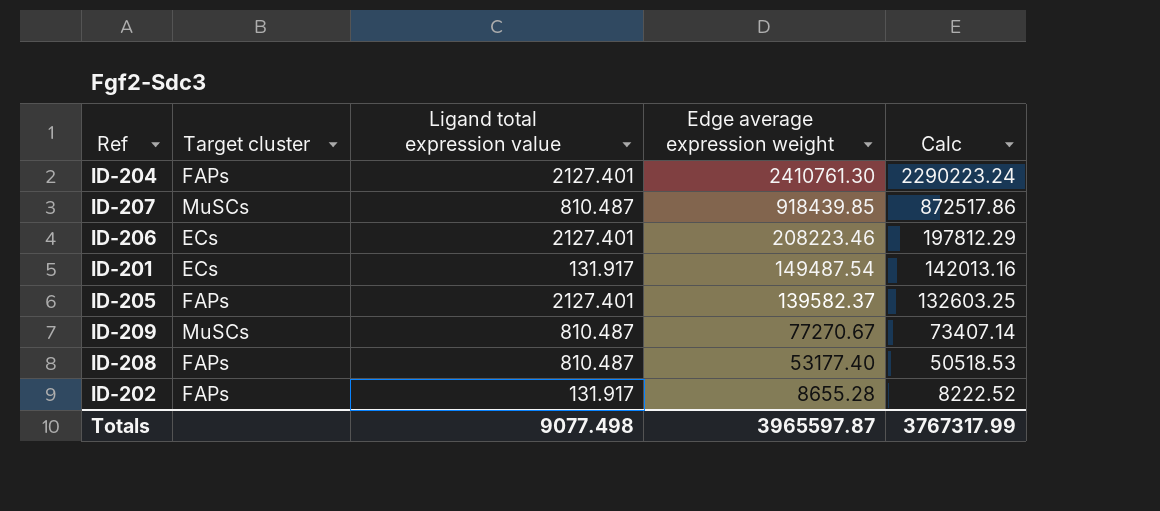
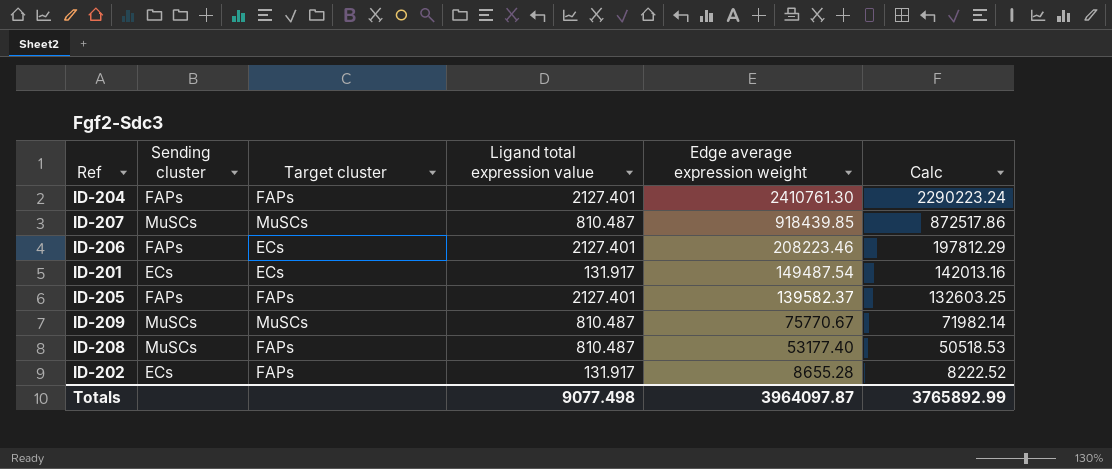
column Sending cluster | position: none -> 2
ID-209 | Edge average expression weight: 77270.67 -> 75770.67
ID-209 | Calc: 73407.14 -> 71982.14
Totals | Edge average expression weight: 3965597.87 -> 3964097.87
Totals | Calc: 3767317.99 -> 3765892.99

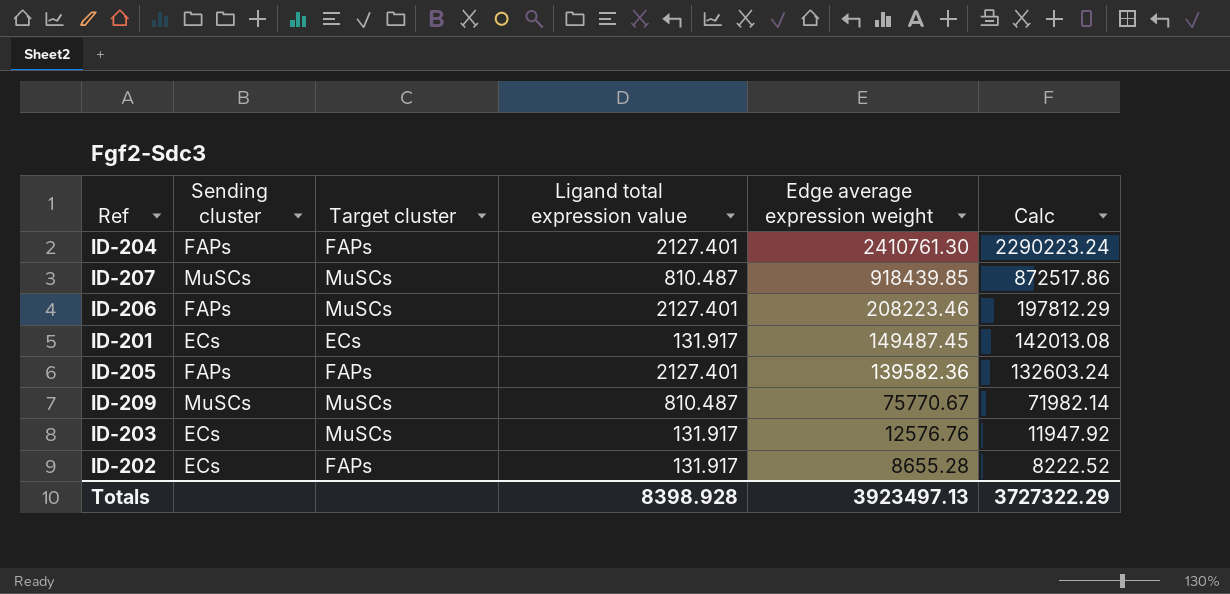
row ID-208: MuSCs | FAPs | 810.487 | 53177.40 | 50518.53 -> none
ID-206 | Target cluster: ECs -> MuSCs
ID-201 | Edge average expression weight: 149487.54 -> 149487.45
ID-201 | Calc: 142013.16 -> 142013.08
ID-205 | Edge average expression weight: 139582.37 -> 139582.36
ID-205 | Calc: 132603.25 -> 132603.24
row ID-203: none -> ECs | MuSCs | 131.917 | 12576.76 | 11947.92
Totals | Ligand total expression value: 9077.498 -> 8398.928
Totals | Edge average expression weight: 3964097.87 -> 3923497.13
Totals | Calc: 3765892.99 -> 3727322.29

